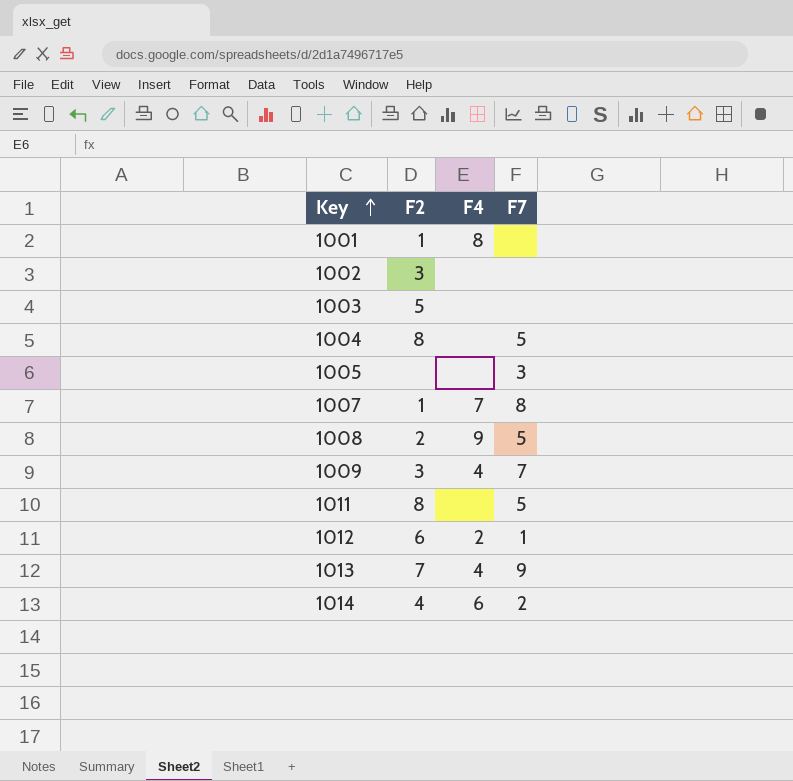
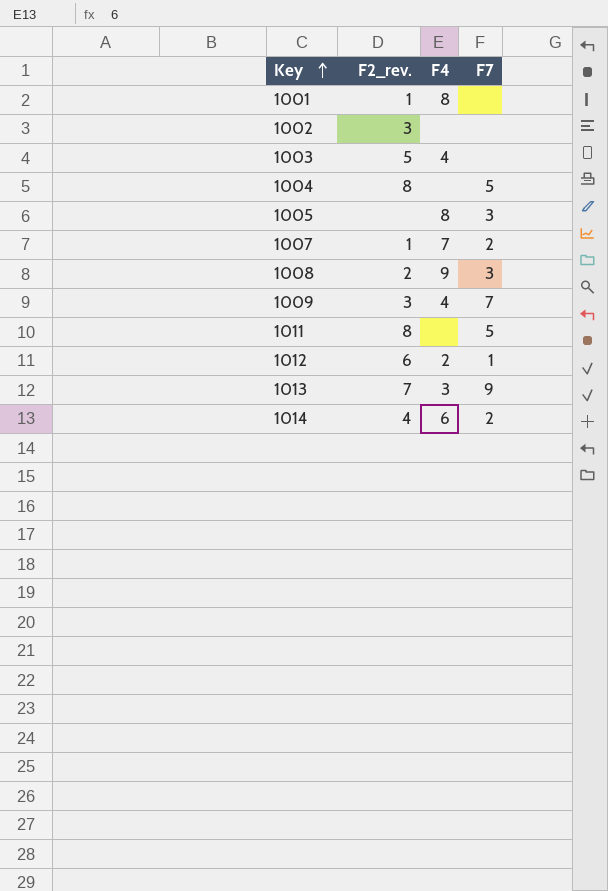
column name: F2 -> F2_rev.
1003 | F4: none -> 4
1005 | F4: none -> 8
1007 | F7: 8 -> 2
1008 | F7: 5 -> 3
1013 | F4: 4 -> 3

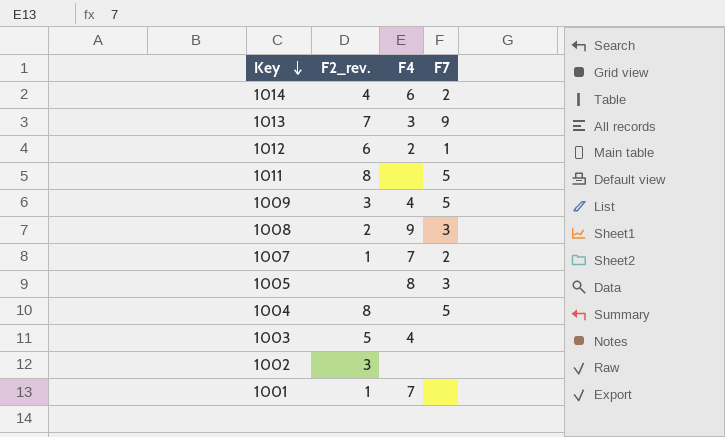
row order: Key ascending -> Key descending
1009 | F7: 7 -> 5
1001 | F4: 8 -> 7

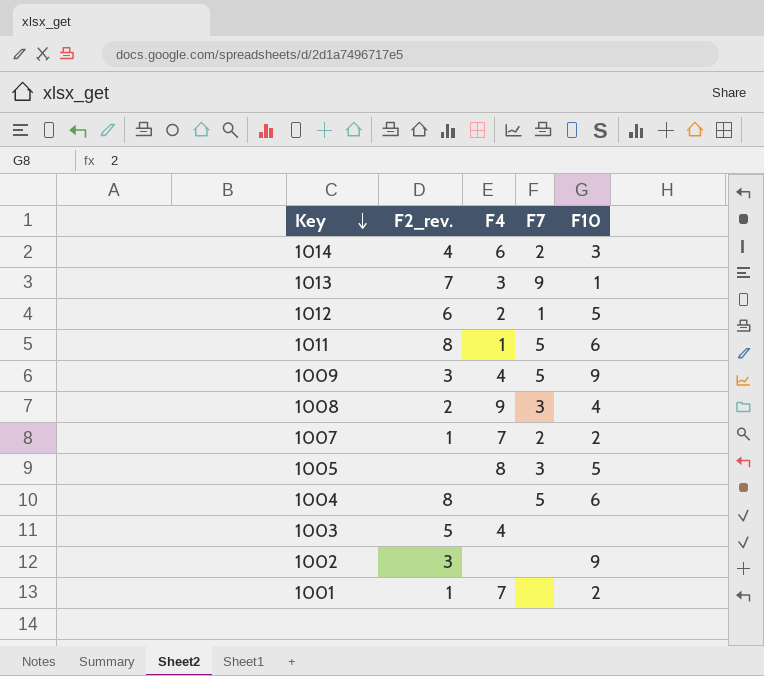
column F10 | position: none -> 5
1011 | F4: none -> 1

